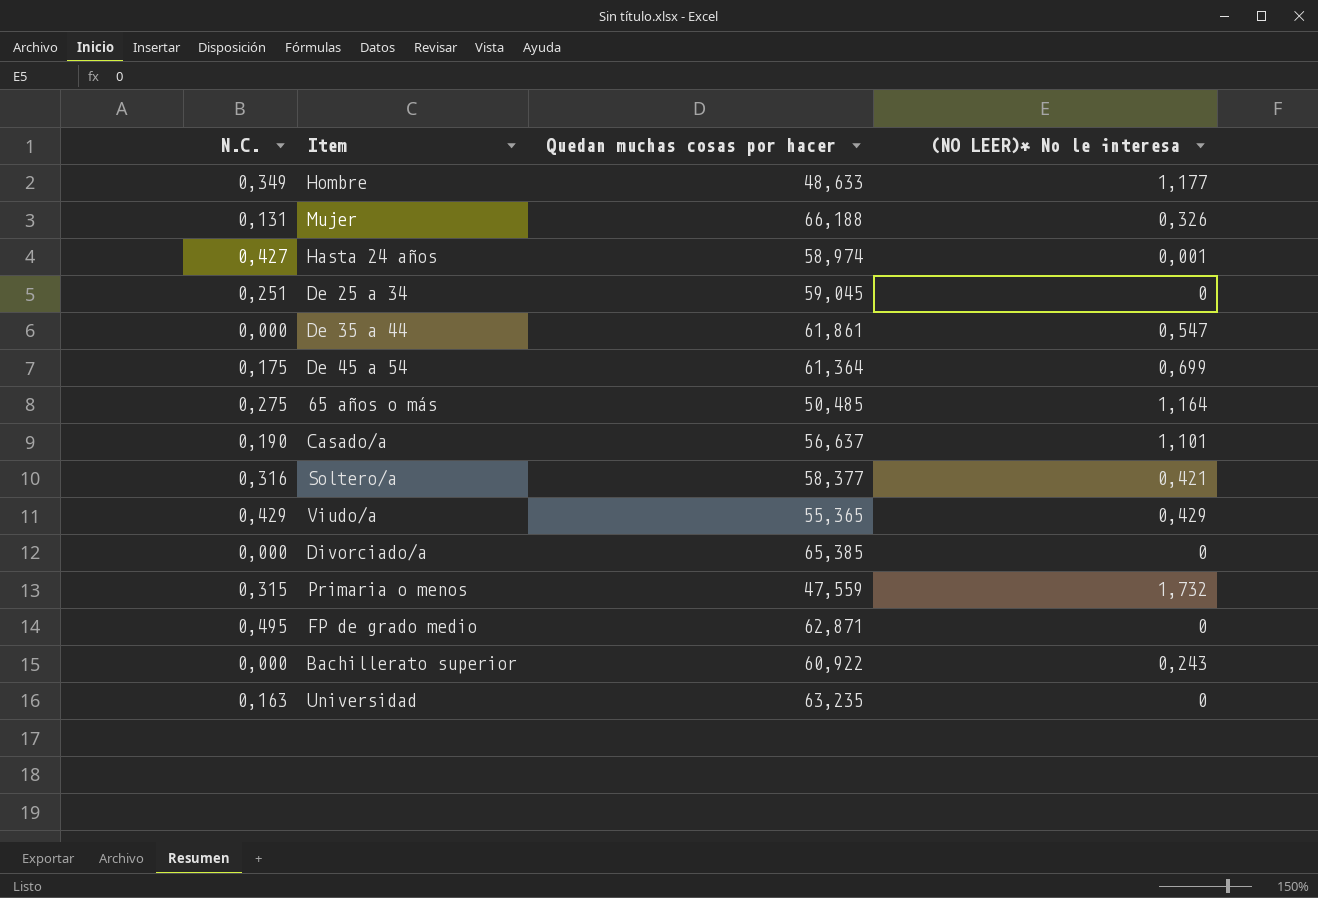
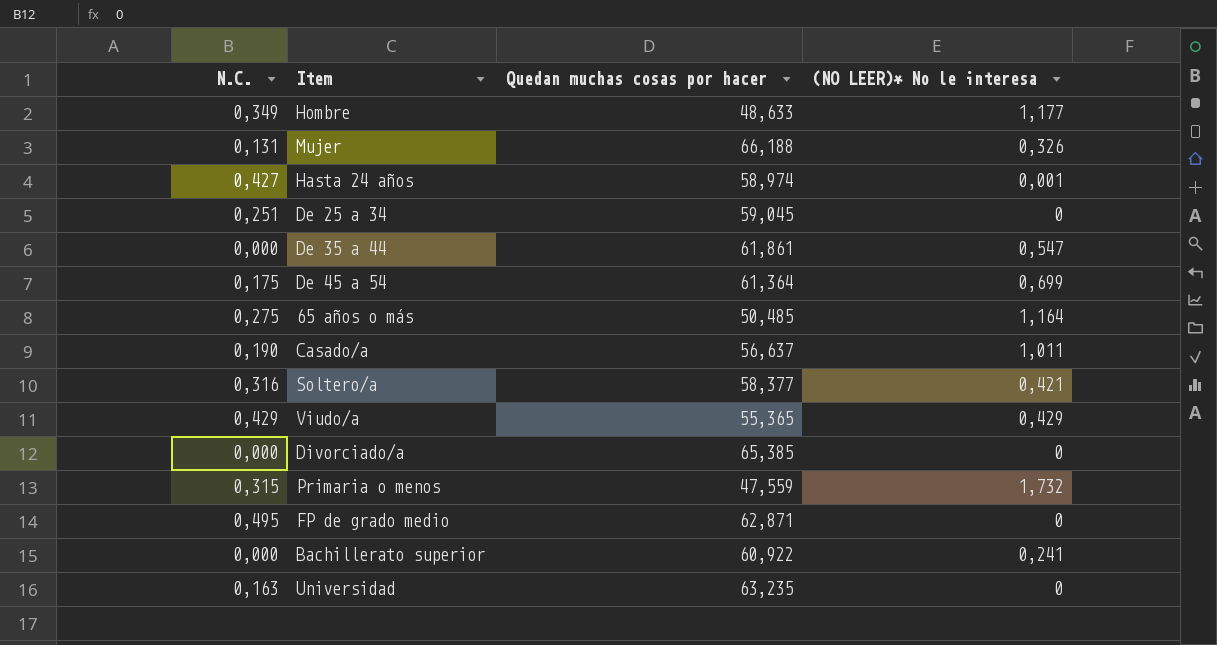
Casado/a | (NO LEER)* No le interesa: 1,101 -> 1,011
Bachillerato superior | (NO LEER)* No le interesa: 0,243 -> 0,241

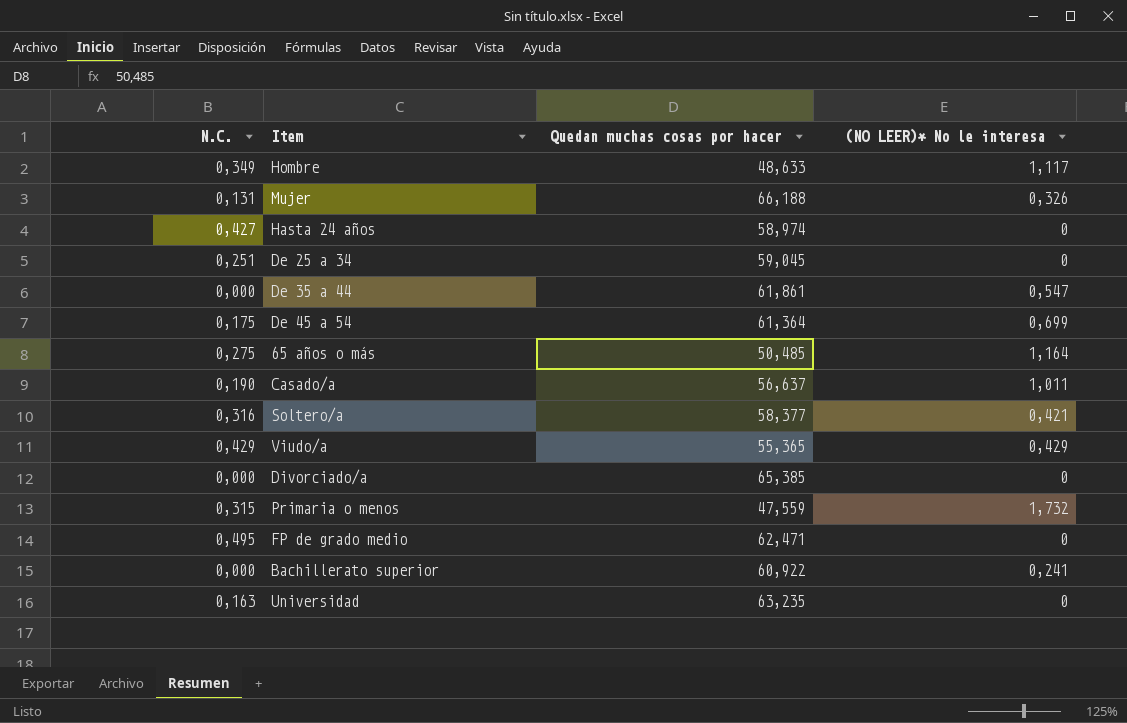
Hombre | (NO LEER)* No le interesa: 1,177 -> 1,117
Hasta 24 años | (NO LEER)* No le interesa: 0,001 -> 0
FP de grado medio | Quedan muchas cosas por hacer: 62,871 -> 62,471

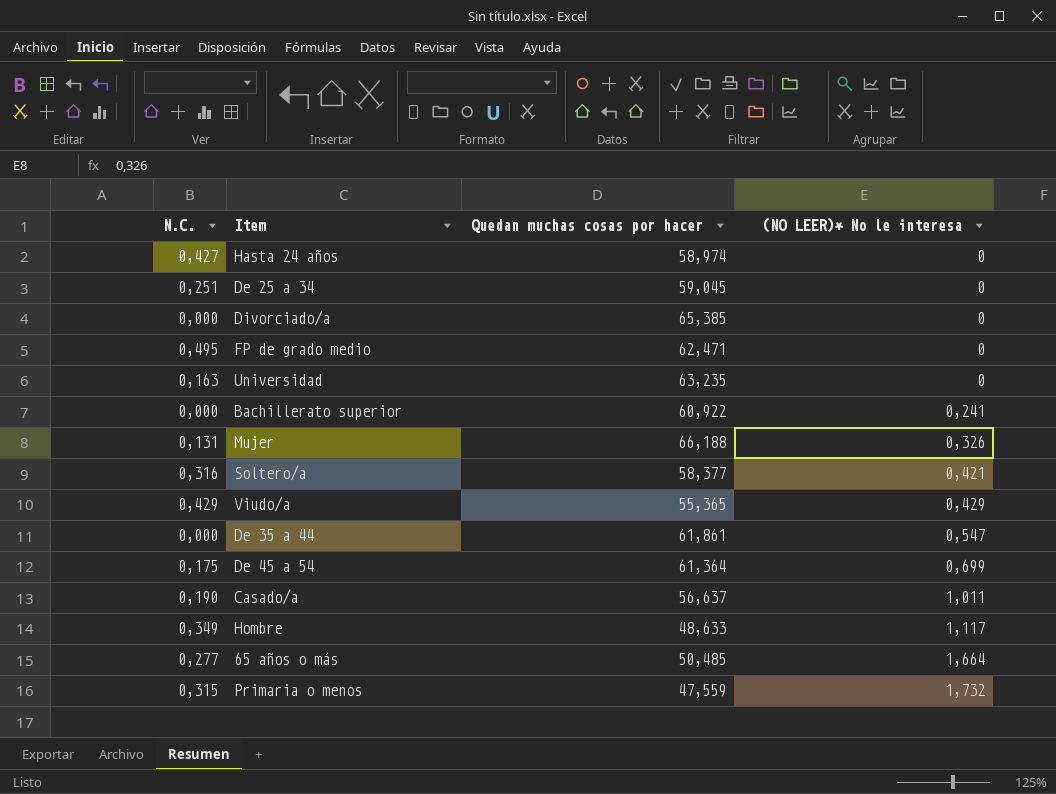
row order: none -> (NO LEER)* No le interesa ascending
65 años o más | N.C.: 0,275 -> 0,277
65 años o más | (NO LEER)* No le interesa: 1,164 -> 1,664

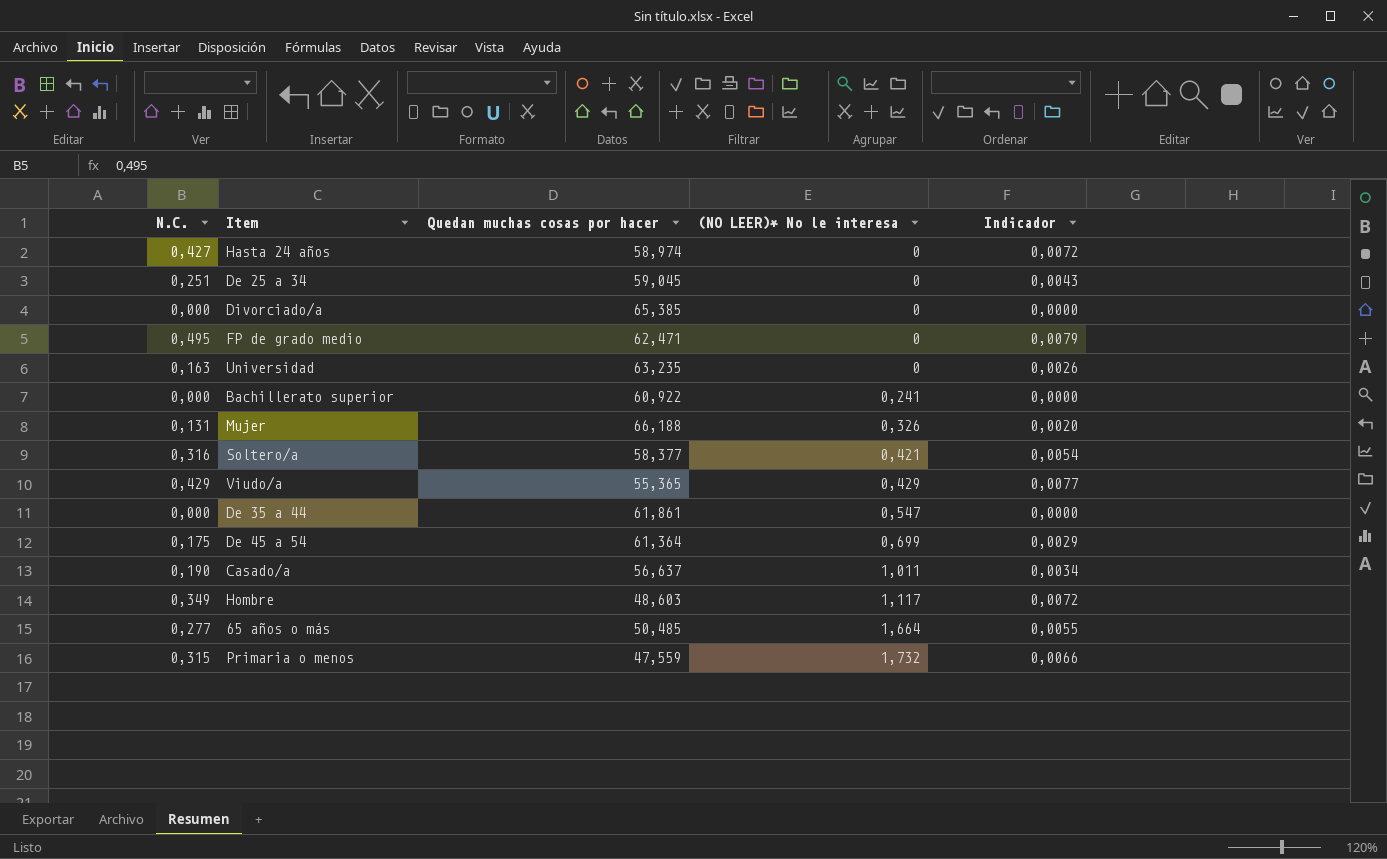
column Indicador | formula: none -> [N.C.] / [Quedan muchas cosas por hacer]
Hombre | Quedan muchas cosas por hacer: 48,633 -> 48,603

